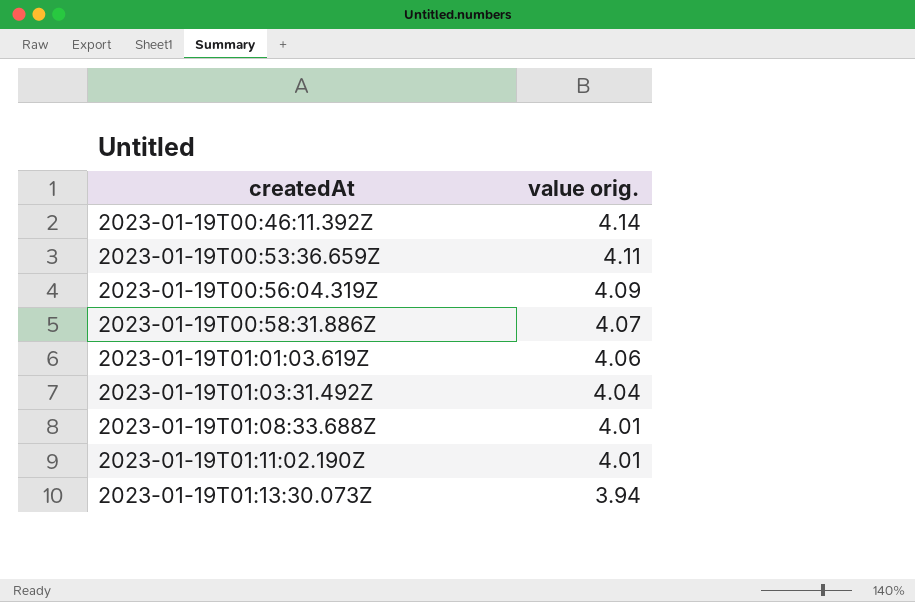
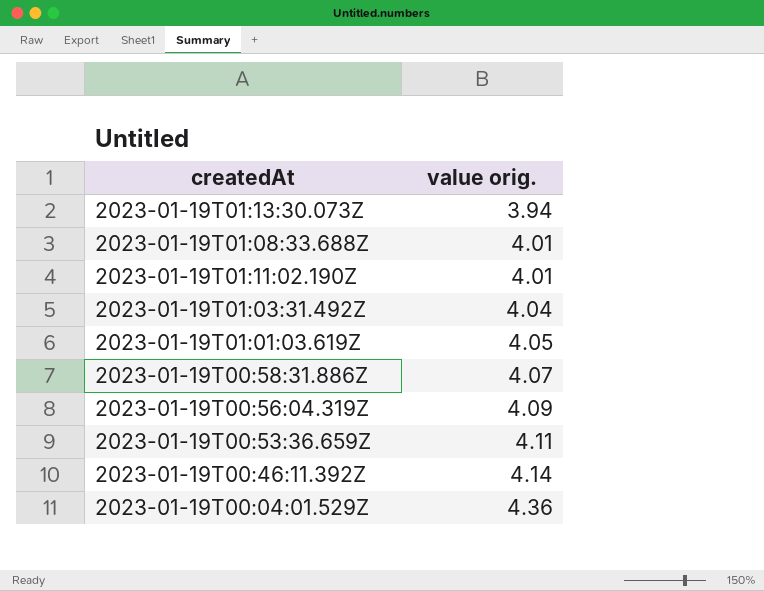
row order: createdAt ascending -> value orig. ascending
2023-01-19T01:01:03.619Z | value orig.: 4.06 -> 4.05
row 2023-01-19T00:04:01.529Z: none -> 4.36

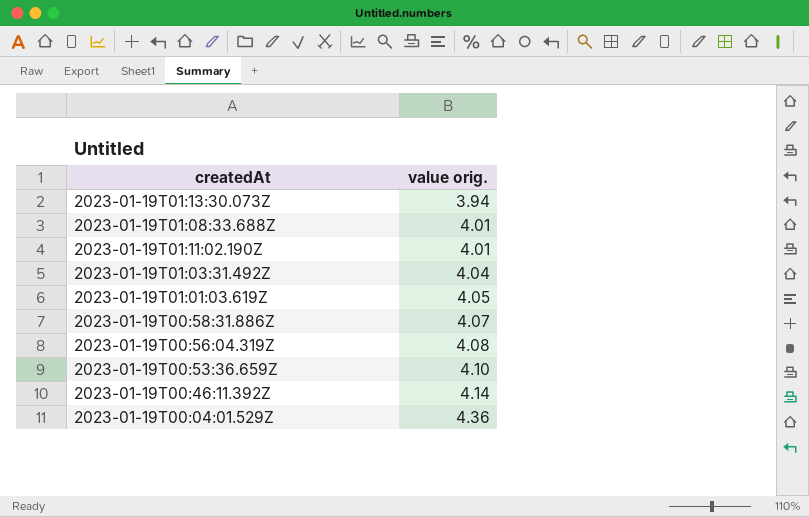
2023-01-19T00:56:04.319Z | value orig.: 4.09 -> 4.08
2023-01-19T00:53:36.659Z | value orig.: 4.11 -> 4.10

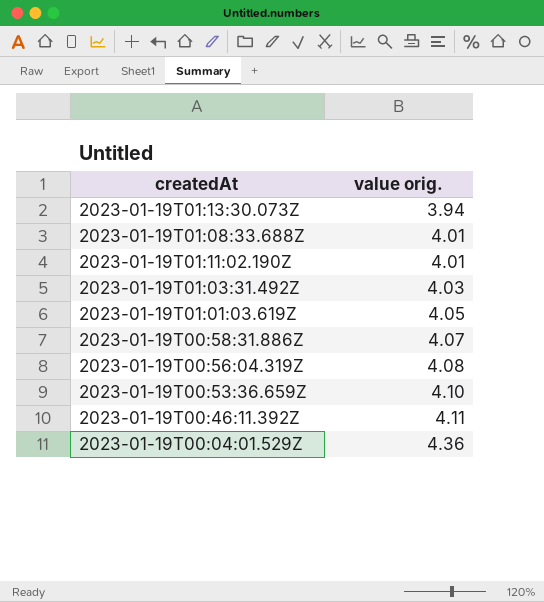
2023-01-19T01:03:31.492Z | value orig.: 4.04 -> 4.03
2023-01-19T00:46:11.392Z | value orig.: 4.14 -> 4.11

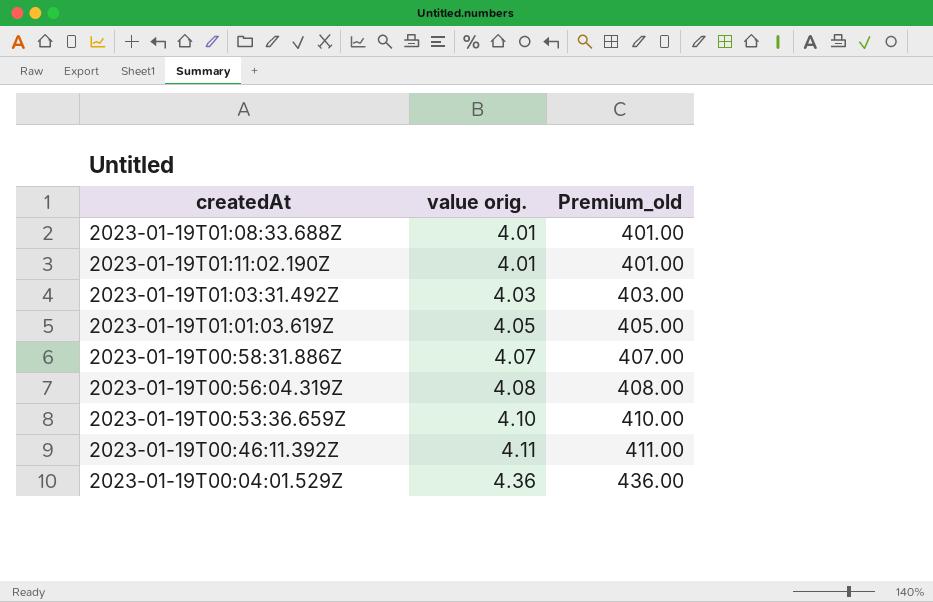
column Premium_old | formula: none -> [value orig.] * 100
row 2023-01-19T01:13:30.073Z: 3.94 -> none

